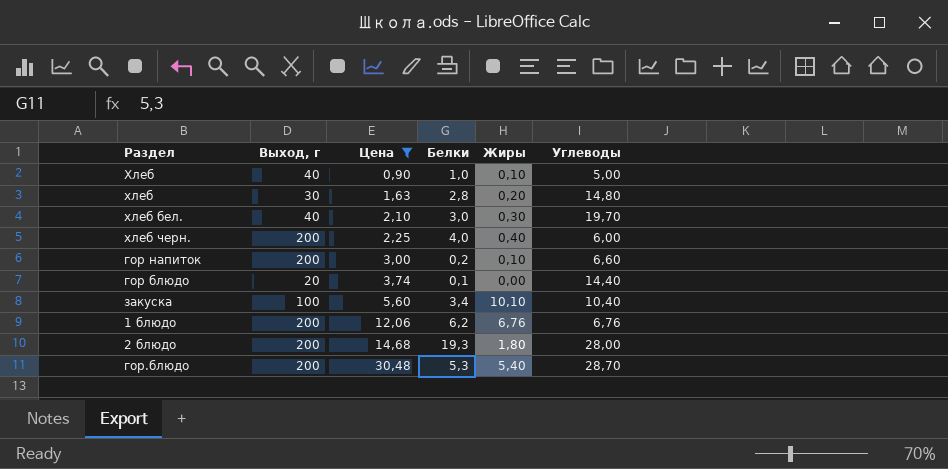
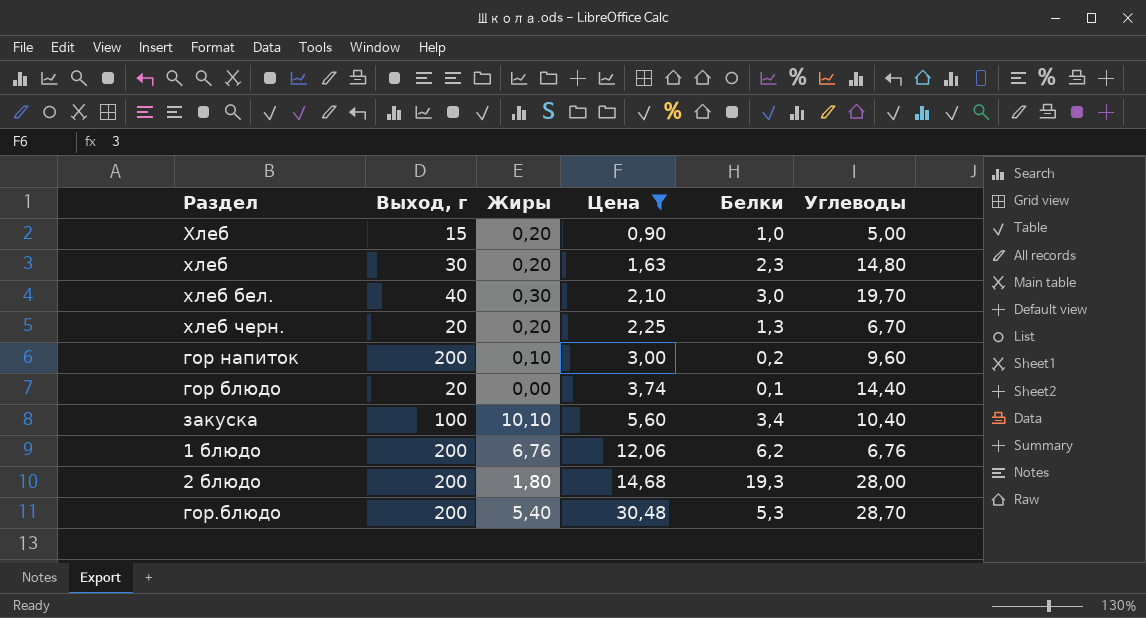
column Жиры | position: 5 -> 3
Хлеб | Выход, г: 40 -> 15
Хлеб | Жиры: 0,10 -> 0,20
хлеб | Белки: 2,8 -> 2,3
хлеб черн. | Выход, г: 200 -> 20
хлеб черн. | Жиры: 0,40 -> 0,20
хлеб черн. | Белки: 4,0 -> 1,3
хлеб черн. | Углеводы: 6,00 -> 6,70
гор напиток | Углеводы: 6,60 -> 9,60

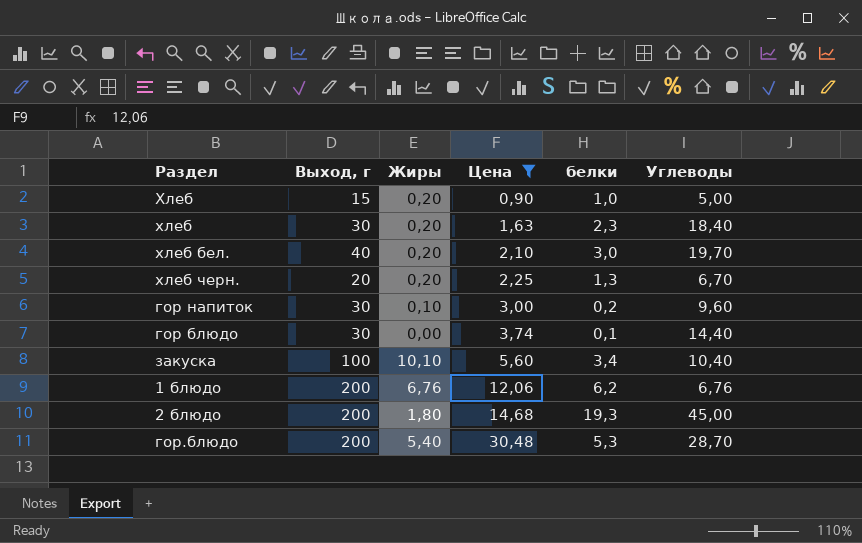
column name: Белки -> белки
хлеб | Углеводы: 14,80 -> 18,40
хлеб бел. | Жиры: 0,30 -> 0,20
гор напиток | Выход, г: 200 -> 30
гор блюдо | Выход, г: 20 -> 30
2 блюдо | Углеводы: 28,00 -> 45,00

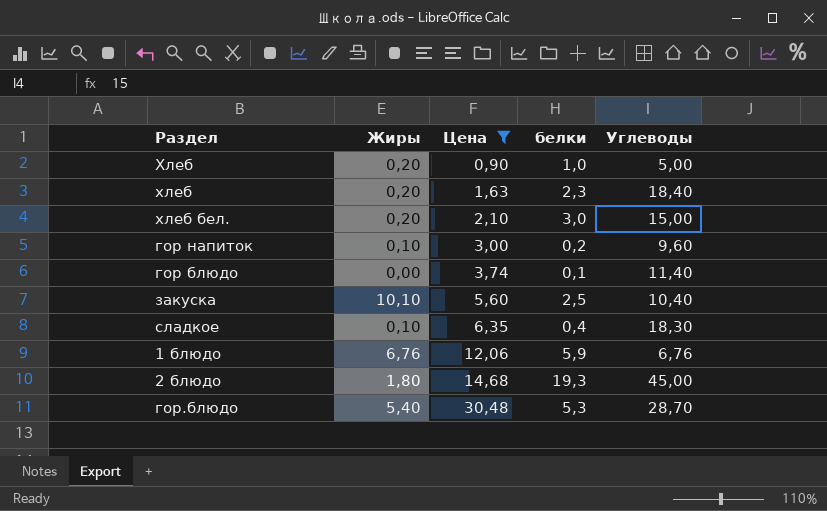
column Выход, г | position: 2 -> none
row хлеб черн.: 20 | 0,20 | 2,25 | 1,3 | 6,70 -> none
хлеб бел. | Углеводы: 19,70 -> 15,00
гор блюдо | Углеводы: 14,40 -> 11,40
закуска | белки: 3,4 -> 2,5
row сладкое: none -> 0,10 | 6,35 | 0,4 | 18,30
1 блюдо | белки: 6,2 -> 5,9

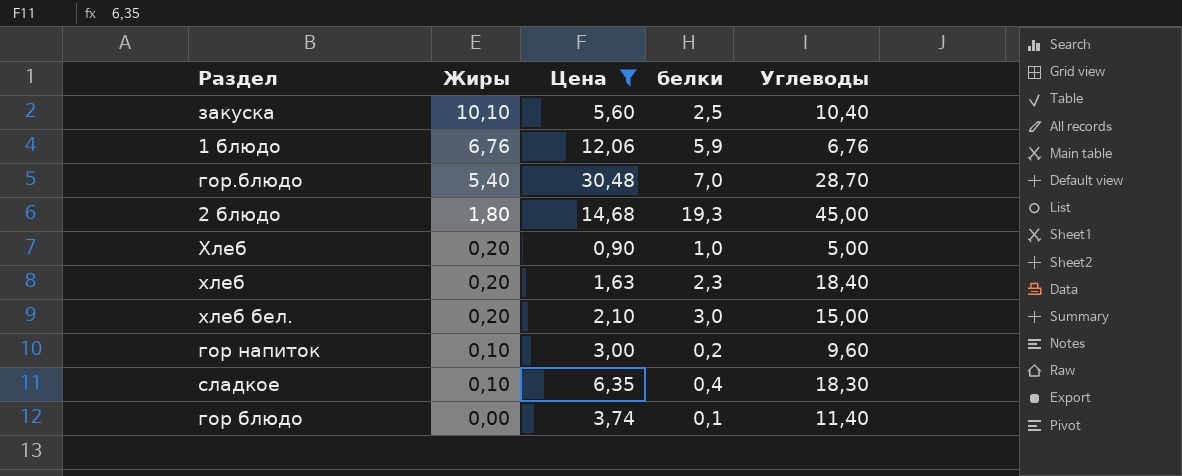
row order: Цена ascending -> Жиры descending
гор.блюдо | белки: 5,3 -> 7,0

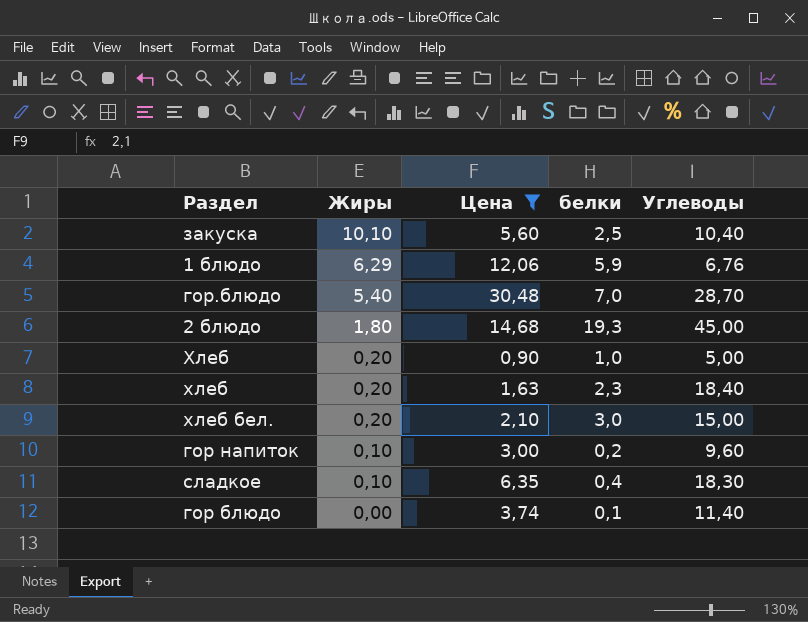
1 блюдо | Жиры: 6,76 -> 6,29

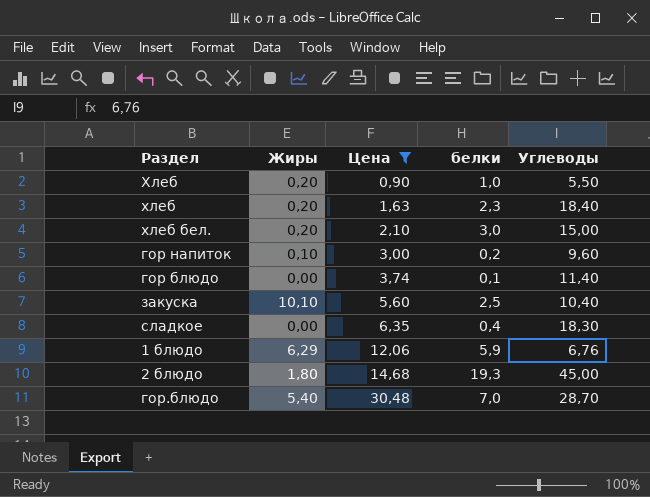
row order: Жиры descending -> Цена ascending
Хлеб | Углеводы: 5,00 -> 5,50
сладкое | Жиры: 0,10 -> 0,00

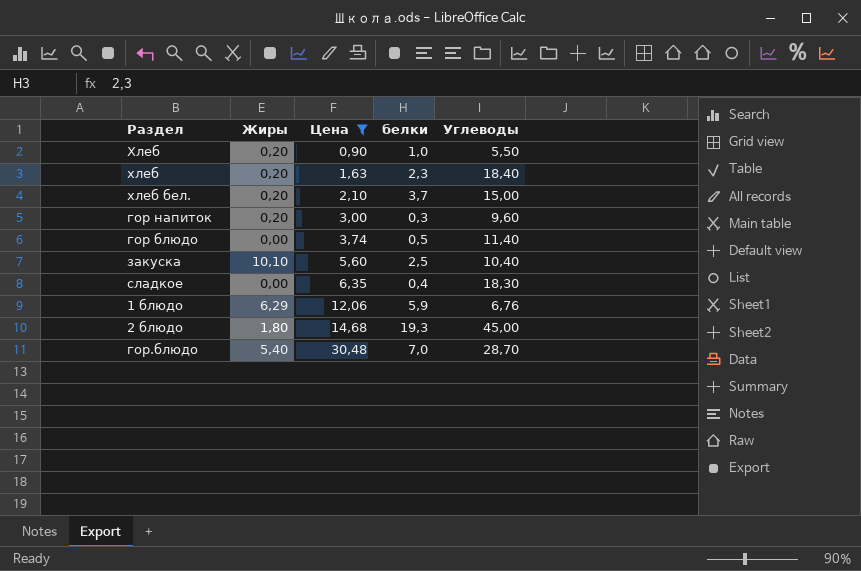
хлеб бел. | белки: 3,0 -> 3,7
гор напиток | Жиры: 0,10 -> 0,20
гор напиток | белки: 0,2 -> 0,3
гор блюдо | белки: 0,1 -> 0,5

